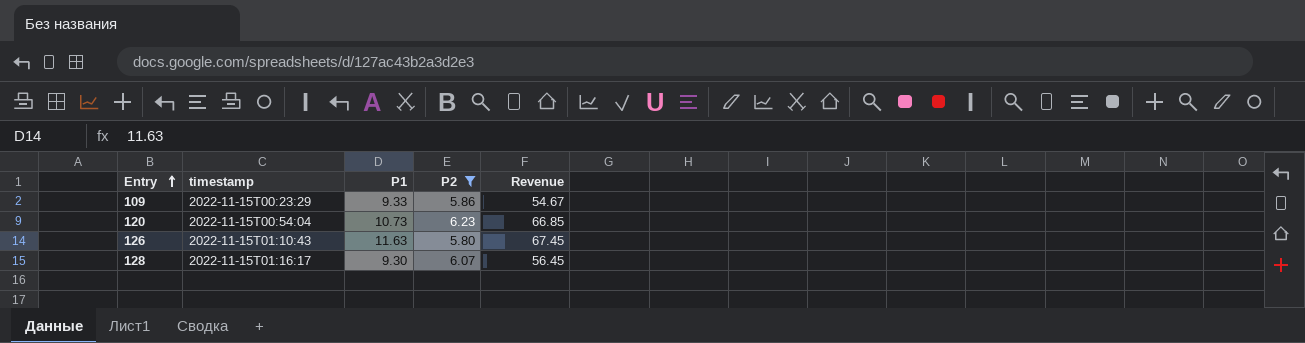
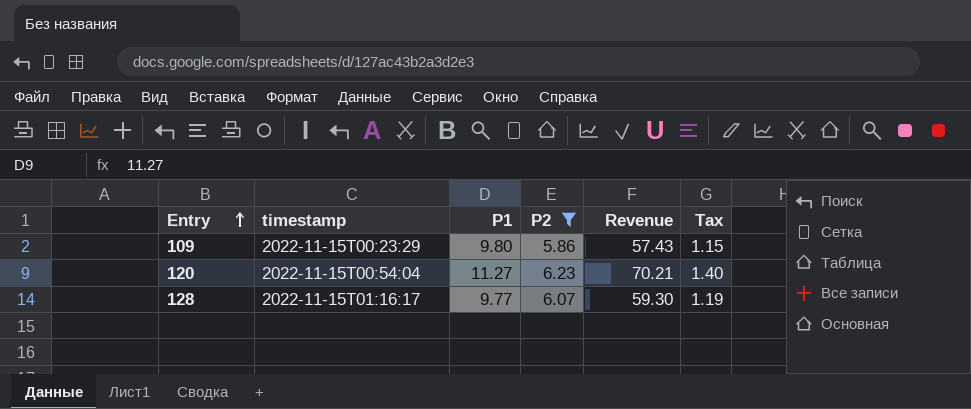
column Tax | formula: none -> [Revenue] * 0.02
row 126: 2022-11-15T01:10:43 | 11.63 | 5.80 | 67.45 -> none
109 | P1: 9.33 -> 9.80
109 | Revenue: 54.67 -> 57.43
120 | P1: 10.73 -> 11.27
120 | Revenue: 66.85 -> 70.21
128 | P1: 9.30 -> 9.77
128 | Revenue: 56.45 -> 59.30

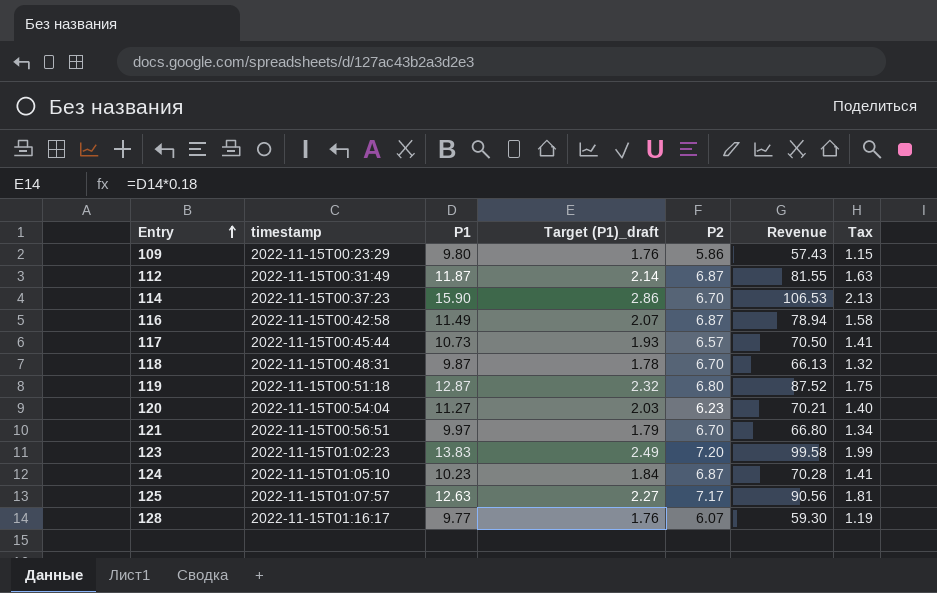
filter: P2 <= 6.23 -> none
column Target (P1)_draft | formula: none -> [P1] * 0.18

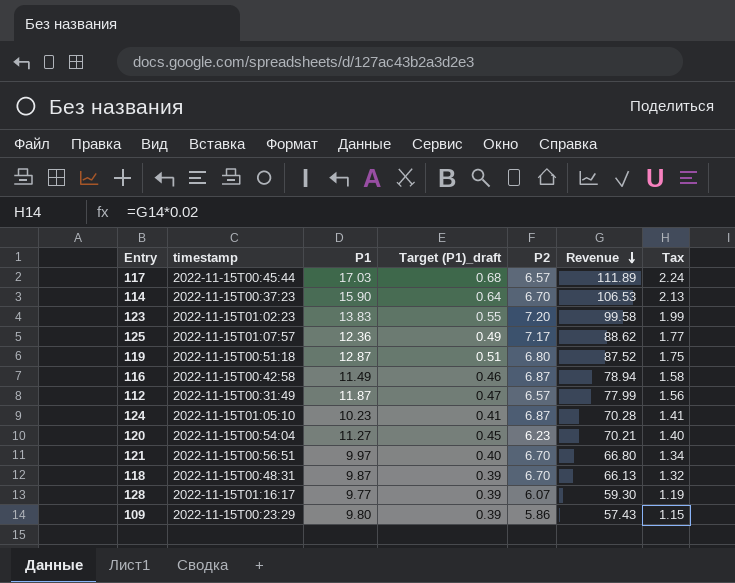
row order: Entry ascending -> Revenue descending
column Target (P1)_draft | formula: [P1] * 0.18 -> [P1] * 0.04
117 | P1: 10.73 -> 17.03
117 | Revenue: 70.50 -> 111.89
117 | Tax: 1.41 -> 2.24
125 | P1: 12.63 -> 12.36
125 | Revenue: 90.56 -> 88.62
125 | Tax: 1.81 -> 1.77
112 | P2: 6.87 -> 6.57
112 | Revenue: 81.55 -> 77.99
112 | Tax: 1.63 -> 1.56

